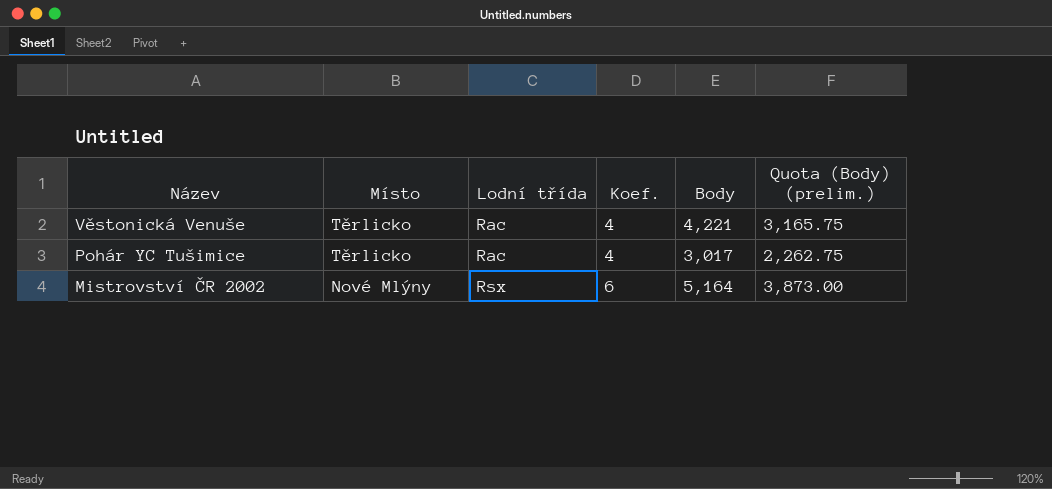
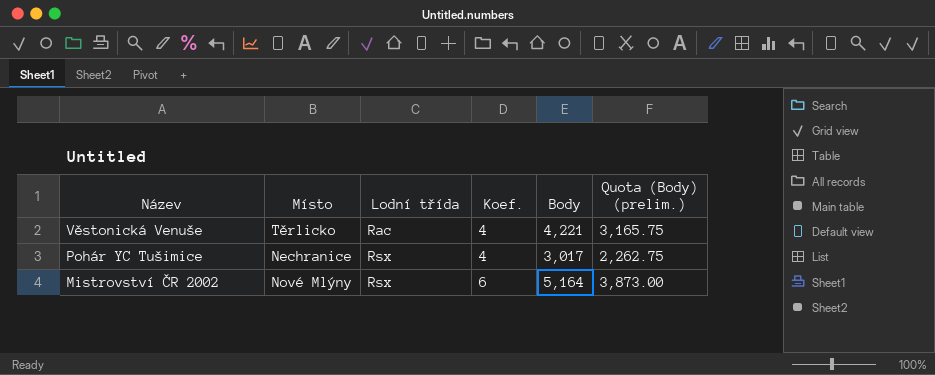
Pohár YC Tušimice | Místo: Těrlicko -> Nechranice
Pohár YC Tušimice | Lodní třída: Rac -> Rsx

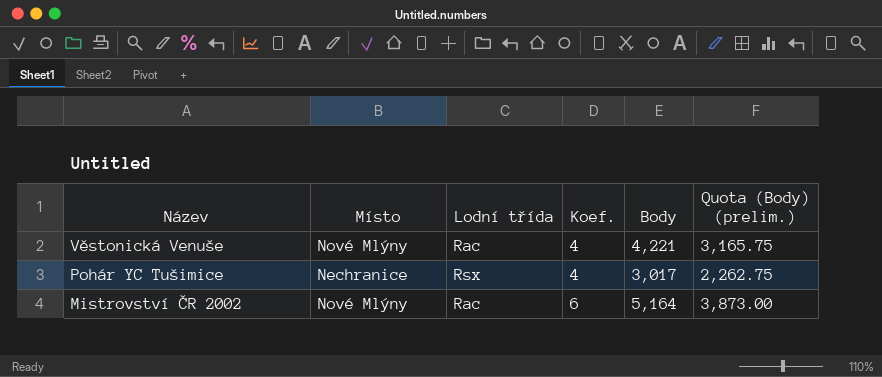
Věstonická Venuše | Místo: Těrlicko -> Nové Mlýny
Mistrovství ČR 2002 | Lodní třída: Rsx -> Rac

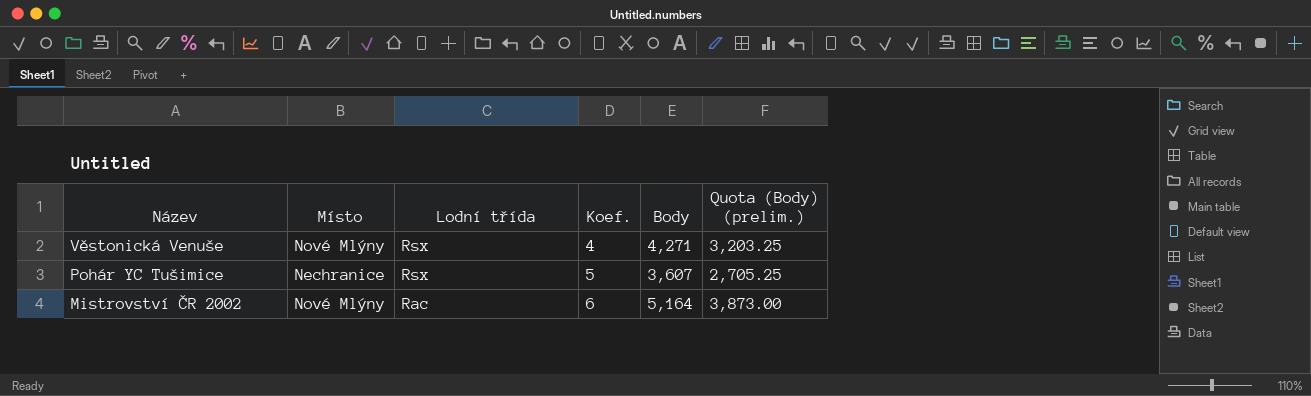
Věstonická Venuše | Lodní třída: Rac -> Rsx
Věstonická Venuše | Body: 4,221 -> 4,271
Věstonická Venuše | Quota (Body) (prelim.): 3,165.75 -> 3,203.25
Pohár YC Tušimice | Koef.: 4 -> 5
Pohár YC Tušimice | Body: 3,017 -> 3,607
Pohár YC Tušimice | Quota (Body) (prelim.): 2,262.75 -> 2,705.25

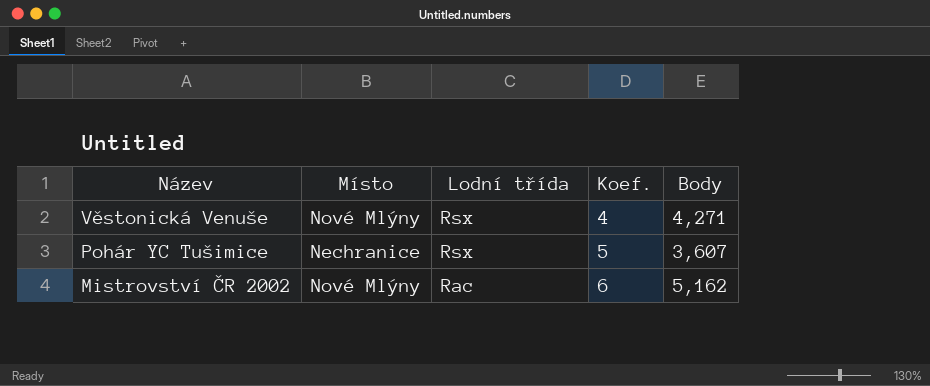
column Quota (Body) (prelim.) | formula: [Body] * 0.75 -> none
Mistrovství ČR 2002 | Body: 5,164 -> 5,162

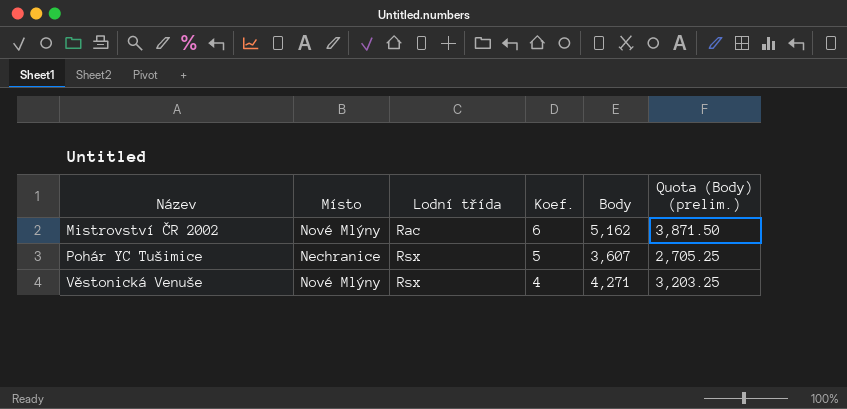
row order: Název descending -> Název ascending
column Quota (Body) (prelim.) | formula: none -> [Body] * 0.75

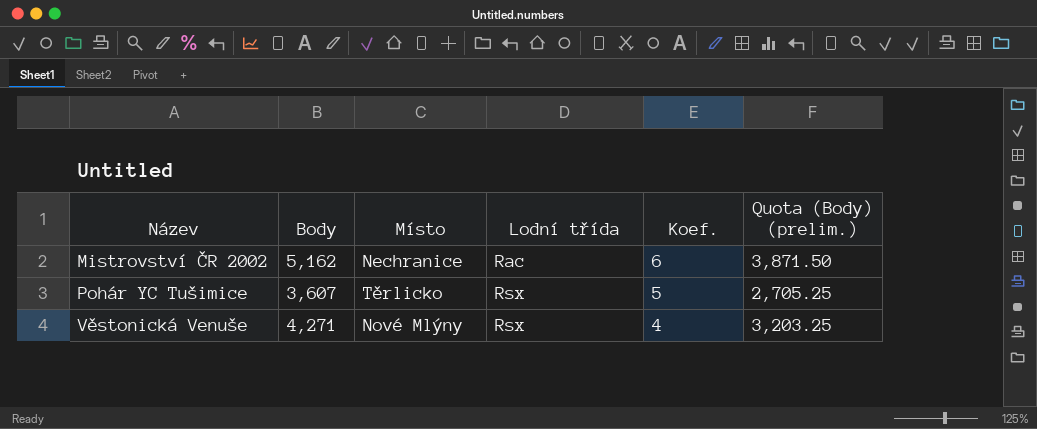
column Body | position: 5 -> 2
Mistrovství ČR 2002 | Místo: Nové Mlýny -> Nechranice
Pohár YC Tušimice | Místo: Nechranice -> Těrlicko

